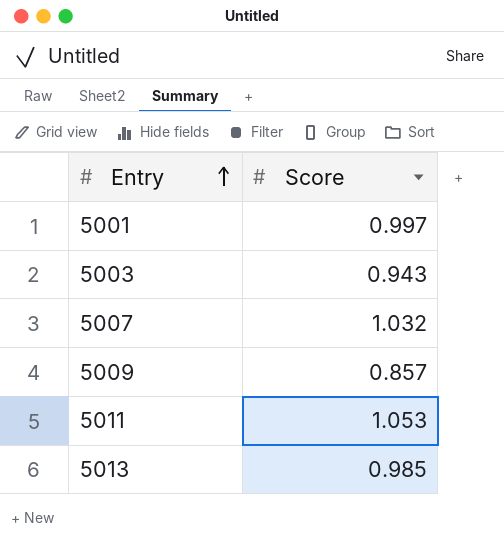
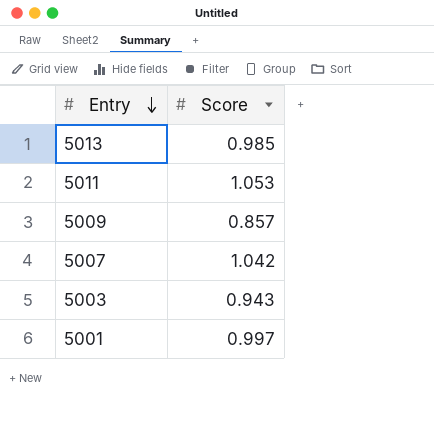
row order: Entry ascending -> Entry descending
5007 | Score: 1.032 -> 1.042

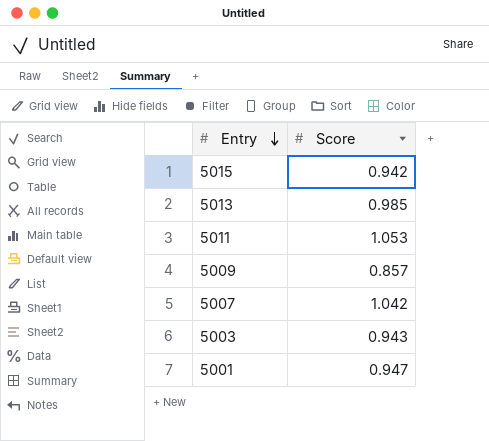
row 5015: none -> 0.942
5001 | Score: 0.997 -> 0.947

